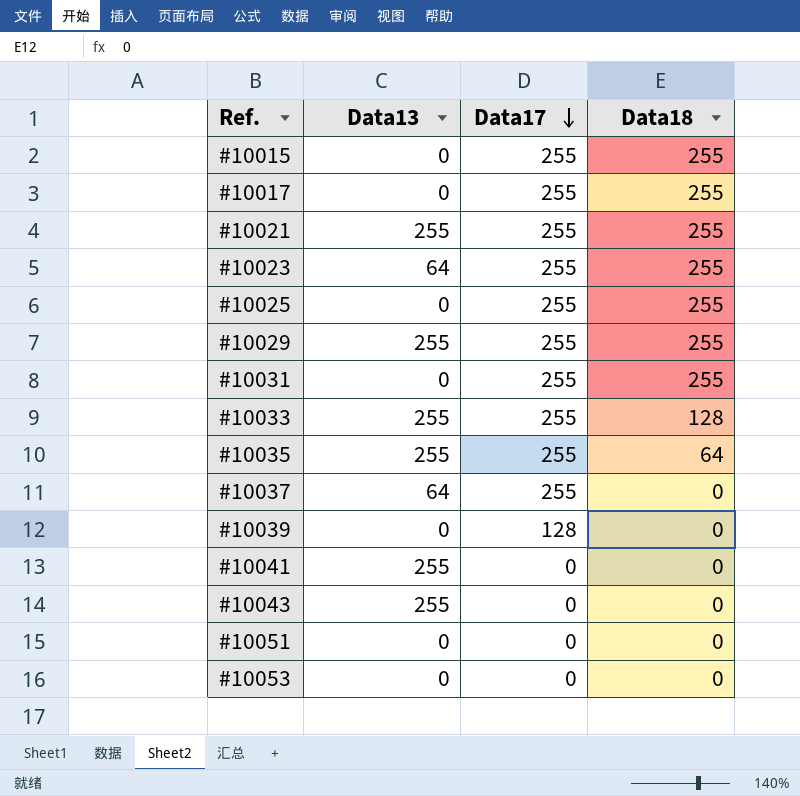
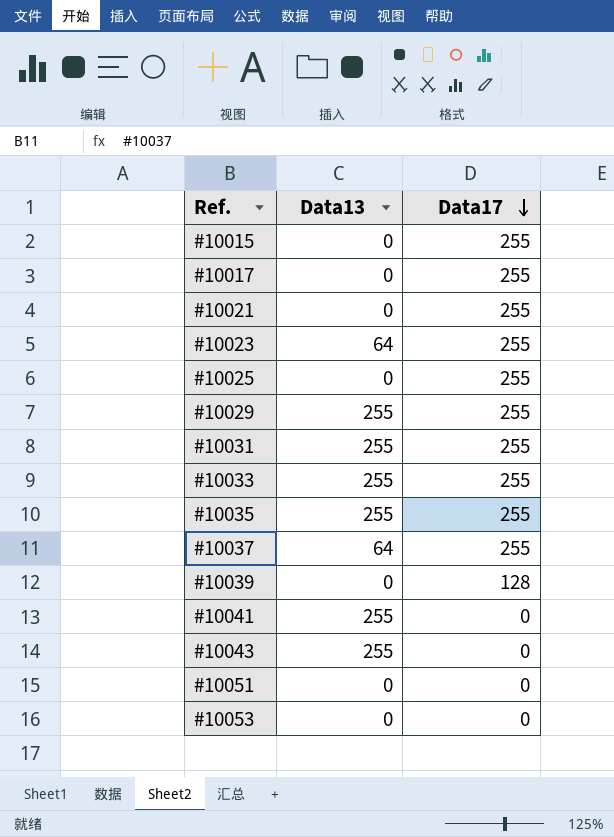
column Data18 | position: 4 -> none
#10021 | Data13: 255 -> 0
#10031 | Data13: 0 -> 255

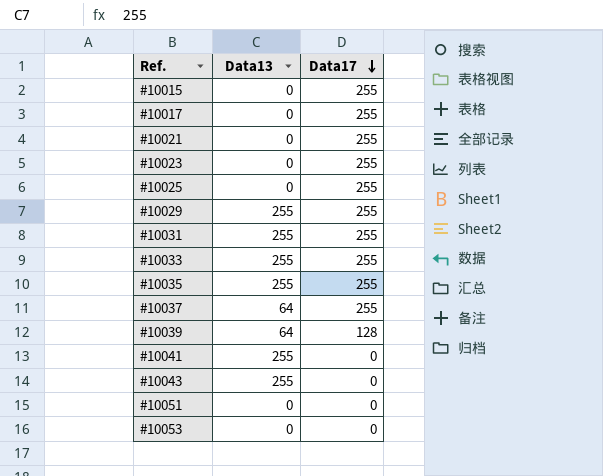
#10023 | Data13: 64 -> 0
#10039 | Data13: 0 -> 64

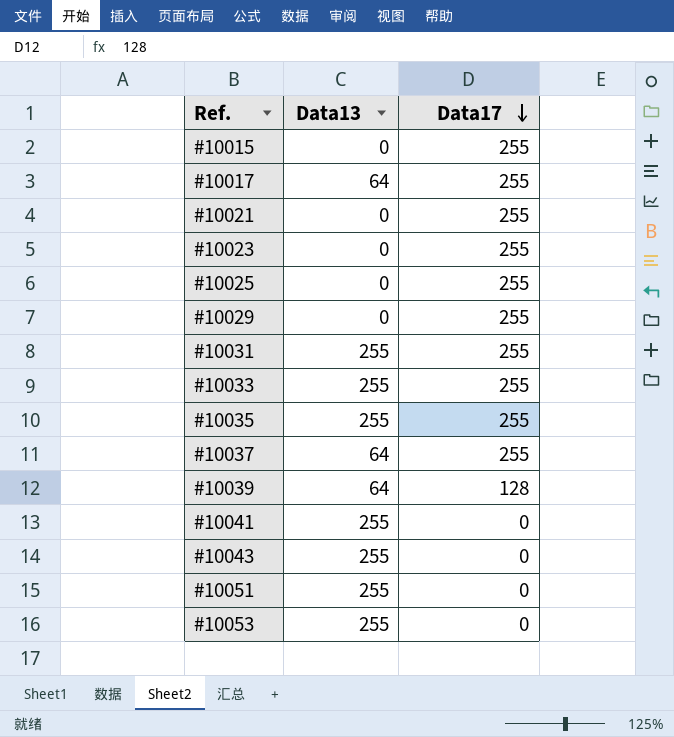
#10017 | Data13: 0 -> 64
#10029 | Data13: 255 -> 0
#10051 | Data13: 0 -> 255
#10053 | Data13: 0 -> 255

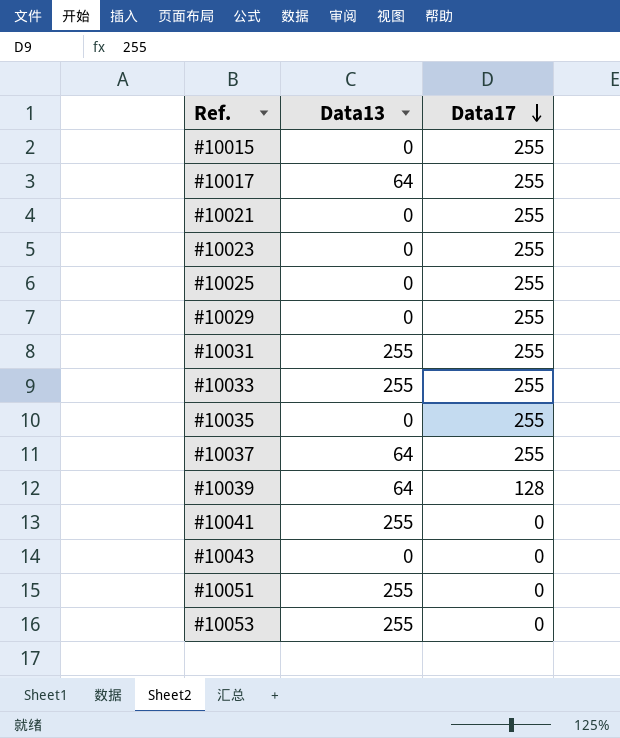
#10035 | Data13: 255 -> 0
#10043 | Data13: 255 -> 0

